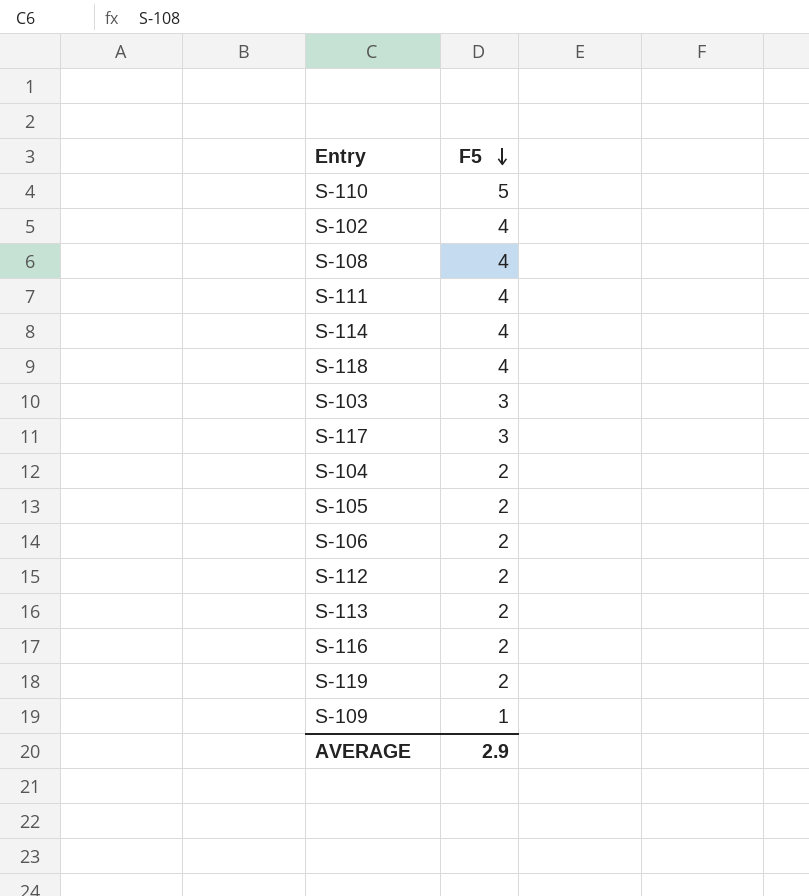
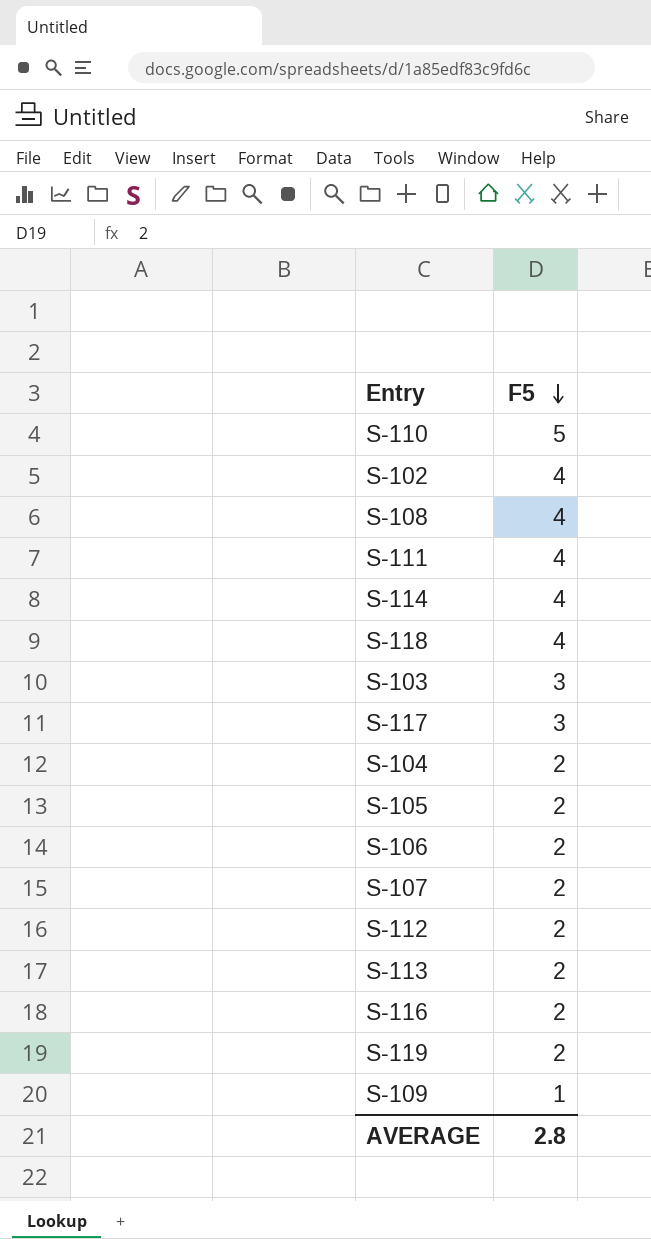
row S-107: none -> 2
AVERAGE | F5: 2.9 -> 2.8

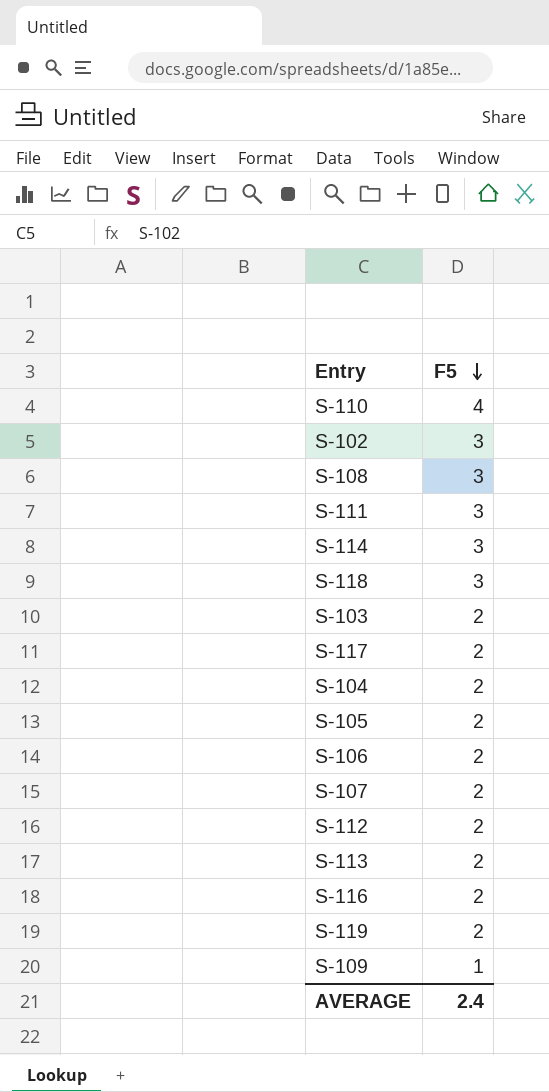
S-110 | F5: 5 -> 4
S-102 | F5: 4 -> 3
S-108 | F5: 4 -> 3
S-111 | F5: 4 -> 3
S-114 | F5: 4 -> 3
S-118 | F5: 4 -> 3
S-103 | F5: 3 -> 2
S-117 | F5: 3 -> 2
AVERAGE | F5: 2.8 -> 2.4

